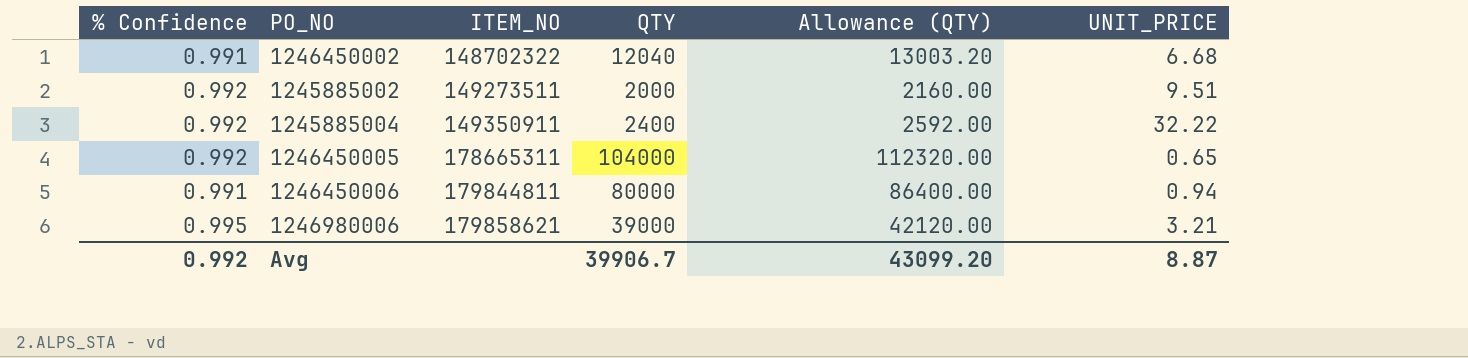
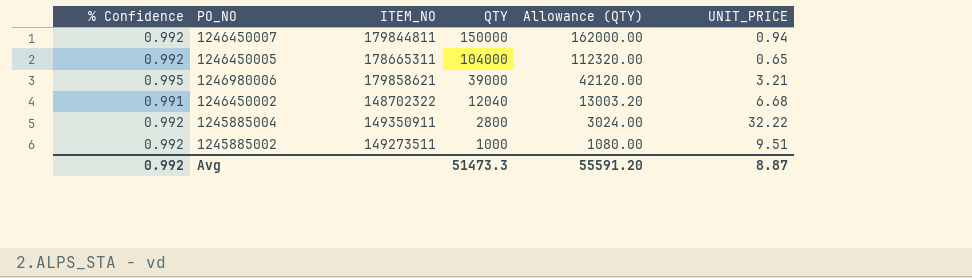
row order: ITEM_NO ascending -> QTY descending
row 1246450006: 0.991 | 179844811 | 80000 | 86400.00 | 0.94 -> none
row 1246450007: none -> 0.992 | 179844811 | 150000 | 162000.00 | 0.94
1245885004 | QTY: 2400 -> 2800
1245885004 | Allowance (QTY): 2592.00 -> 3024.00
1245885002 | QTY: 2000 -> 1000
1245885002 | Allowance (QTY): 2160.00 -> 1080.00
Avg | QTY: 39906.7 -> 51473.3
Avg | Allowance (QTY): 43099.20 -> 55591.20

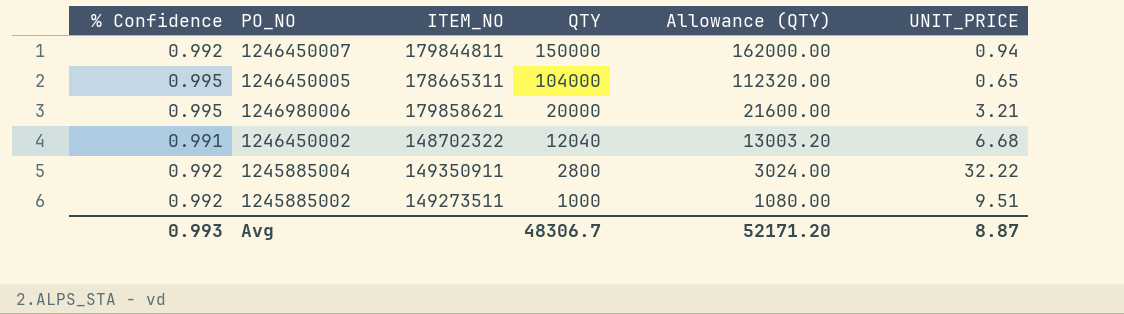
1246450005 | % Confidence: 0.992 -> 0.995
1246980006 | QTY: 39000 -> 20000
1246980006 | Allowance (QTY): 42120.00 -> 21600.00
Avg | % Confidence: 0.992 -> 0.993
Avg | QTY: 51473.3 -> 48306.7
Avg | Allowance (QTY): 55591.20 -> 52171.20

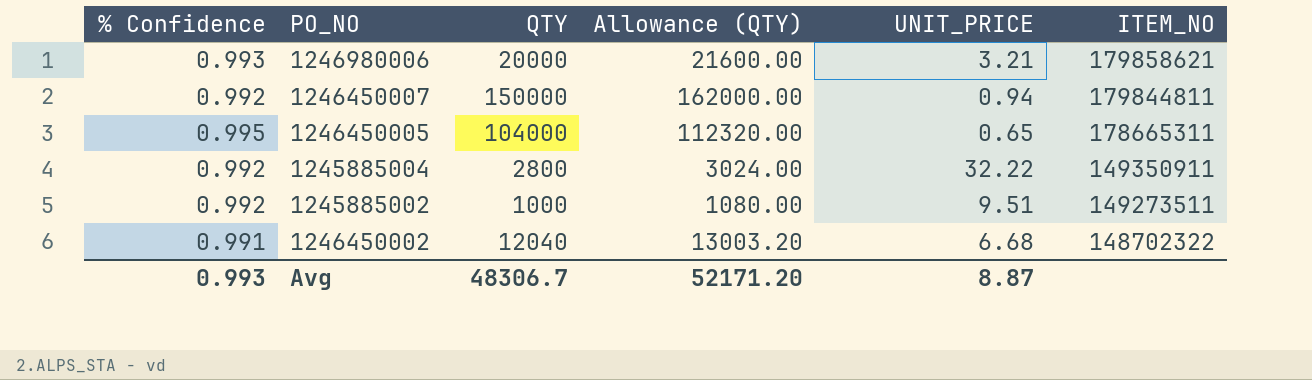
row order: QTY descending -> ITEM_NO descending
column ITEM_NO | position: 3 -> 6
1246980006 | % Confidence: 0.995 -> 0.993

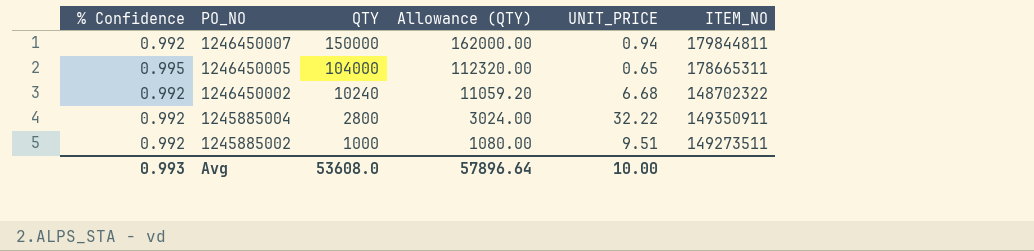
row order: ITEM_NO descending -> PO_NO descending
row 1246980006: 0.993 | 20000 | 21600.00 | 3.21 | 179858621 -> none
1246450002 | % Confidence: 0.991 -> 0.992
1246450002 | QTY: 12040 -> 10240
1246450002 | Allowance (QTY): 13003.20 -> 11059.20
Avg | QTY: 48306.7 -> 53608.0
Avg | Allowance (QTY): 52171.20 -> 57896.64
Avg | UNIT_PRICE: 8.87 -> 10.00

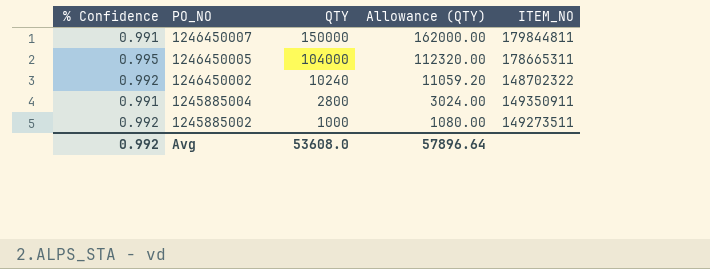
column UNIT_PRICE | position: 5 -> none
1246450007 | % Confidence: 0.992 -> 0.991
1245885004 | % Confidence: 0.992 -> 0.991
Avg | % Confidence: 0.993 -> 0.992

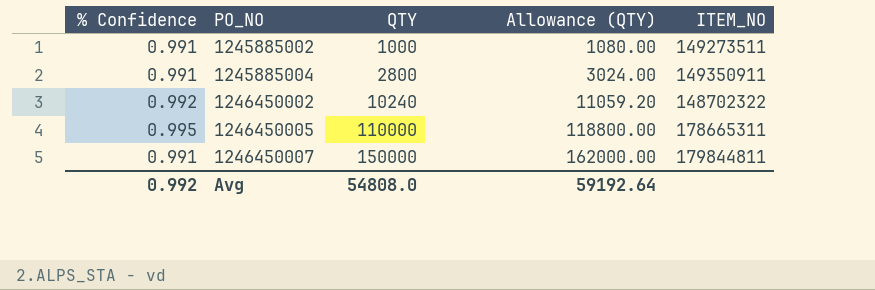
row order: PO_NO descending -> PO_NO ascending
1245885002 | % Confidence: 0.992 -> 0.991
1246450005 | QTY: 104000 -> 110000
1246450005 | Allowance (QTY): 112320.00 -> 118800.00
Avg | QTY: 53608.0 -> 54808.0
Avg | Allowance (QTY): 57896.64 -> 59192.64

